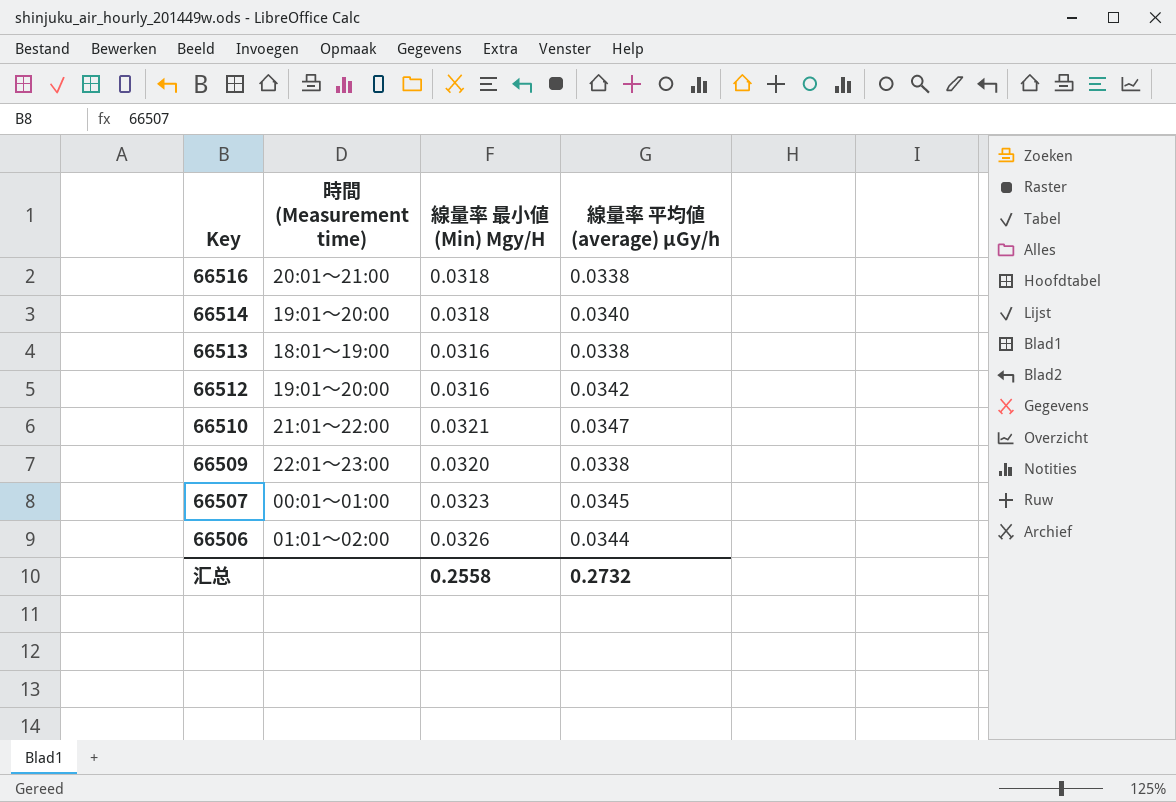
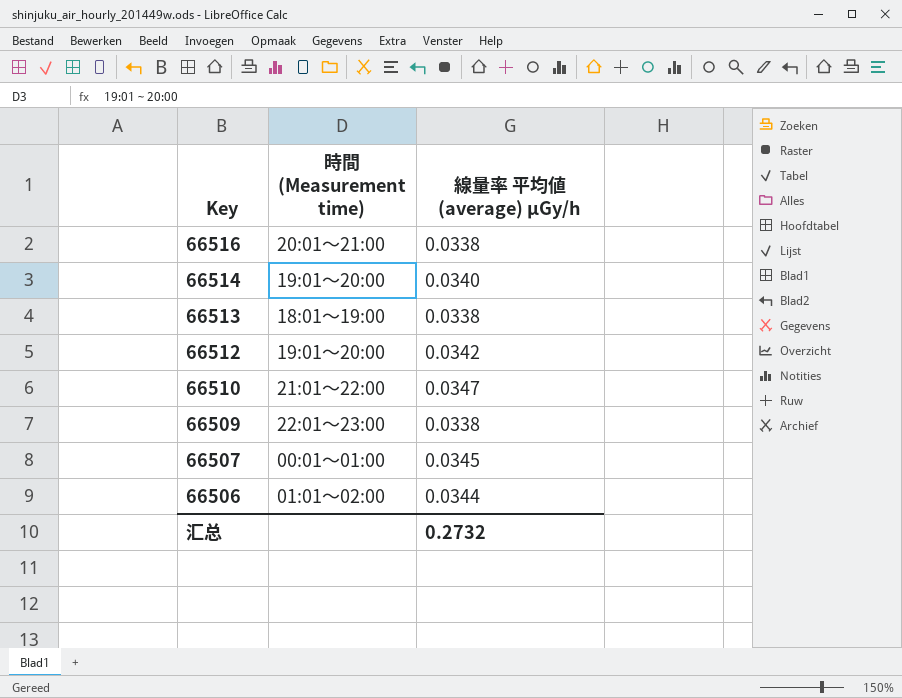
column 線量率 最小値 (Min) Μgy/H | position: 3 -> none

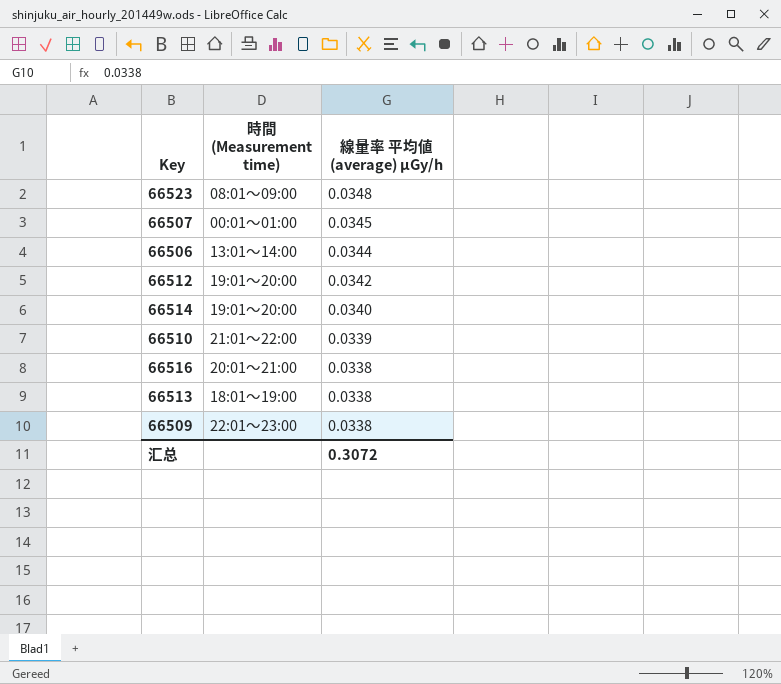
row order: Key descending -> 線量率 平均値 (average) μGy/h descending
row 66523: none -> 08:01～09:00 | 0.0348
66506 | 時間 (Measurement time): 01:01～02:00 -> 13:01～14:00
66510 | 線量率 平均値 (average) μGy/h: 0.0347 -> 0.0339
汇总 | 線量率 平均値 (average) μGy/h: 0.2732 -> 0.3072

